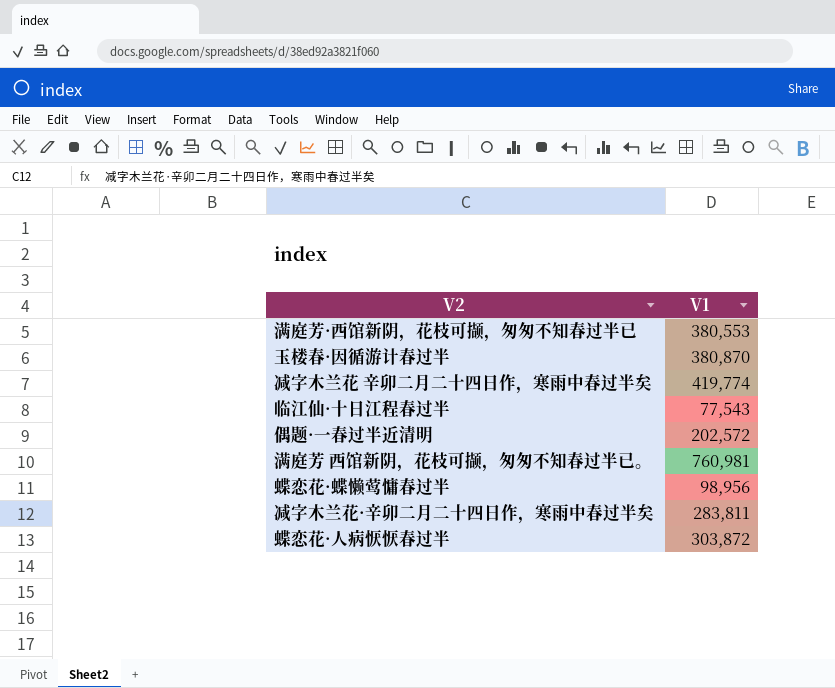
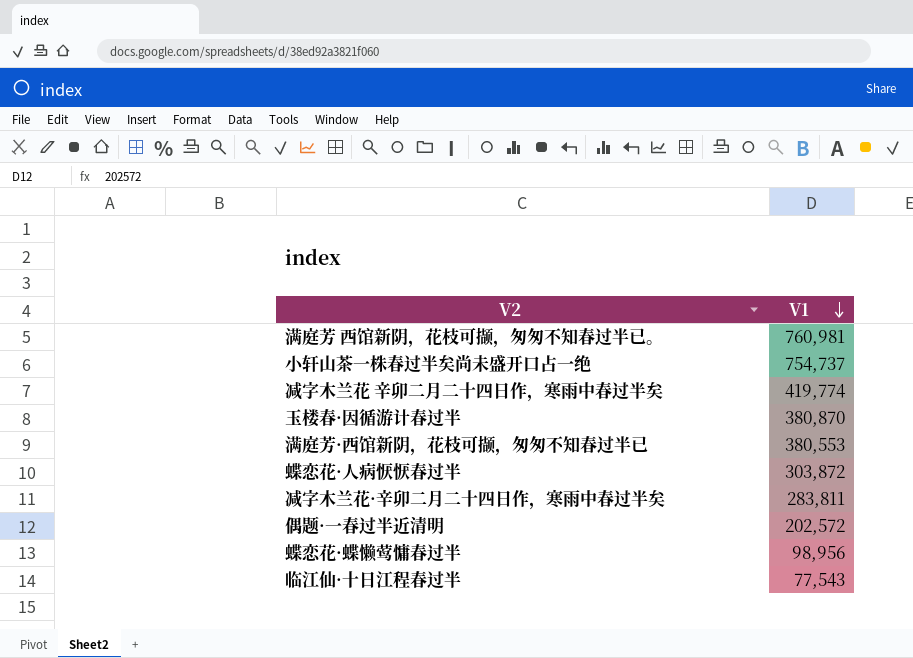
row order: none -> V1 descending
row 小轩山茶一株春过半矣尚未盛开口占一绝: none -> 754,737

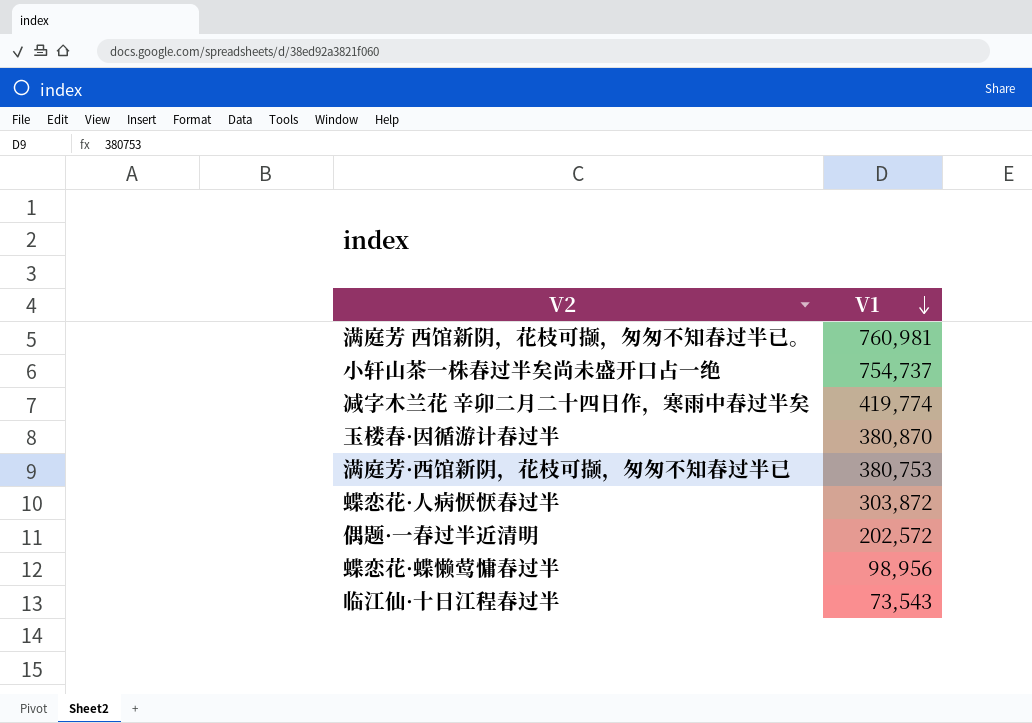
row 减字木兰花·辛卯二月二十四日作，寒雨中春过半矣: 283,811 -> none
满庭芳·西馆新阴，花枝可撷，匆匆不知春过半已 | V1: 380,553 -> 380,753
临江仙·十日江程春过半 | V1: 77,543 -> 73,543

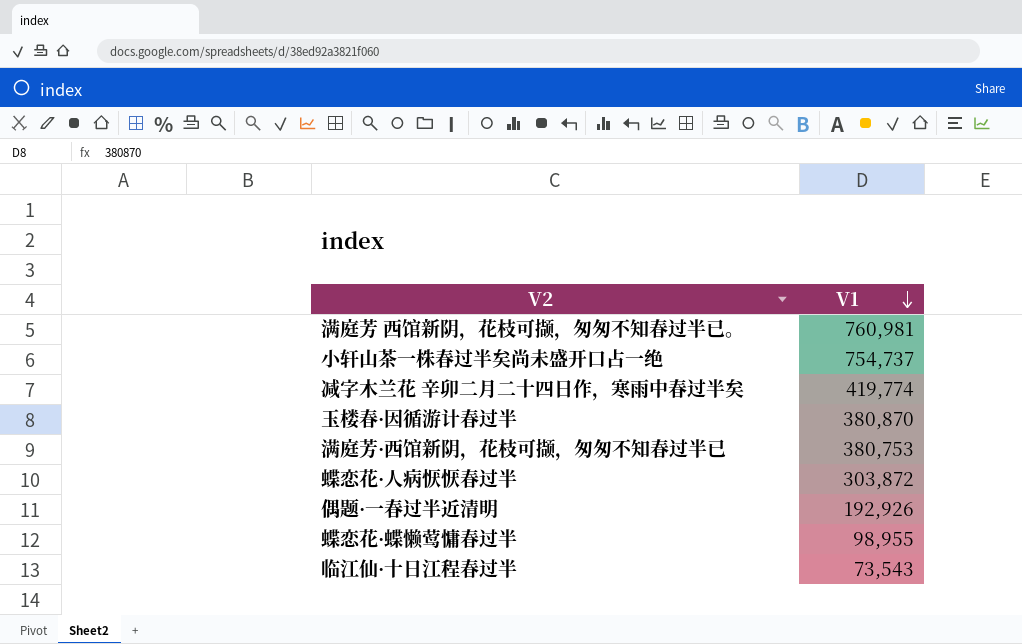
偶题·一春过半近清明 | V1: 202,572 -> 192,926
蝶恋花·蝶懒莺慵春过半 | V1: 98,956 -> 98,955

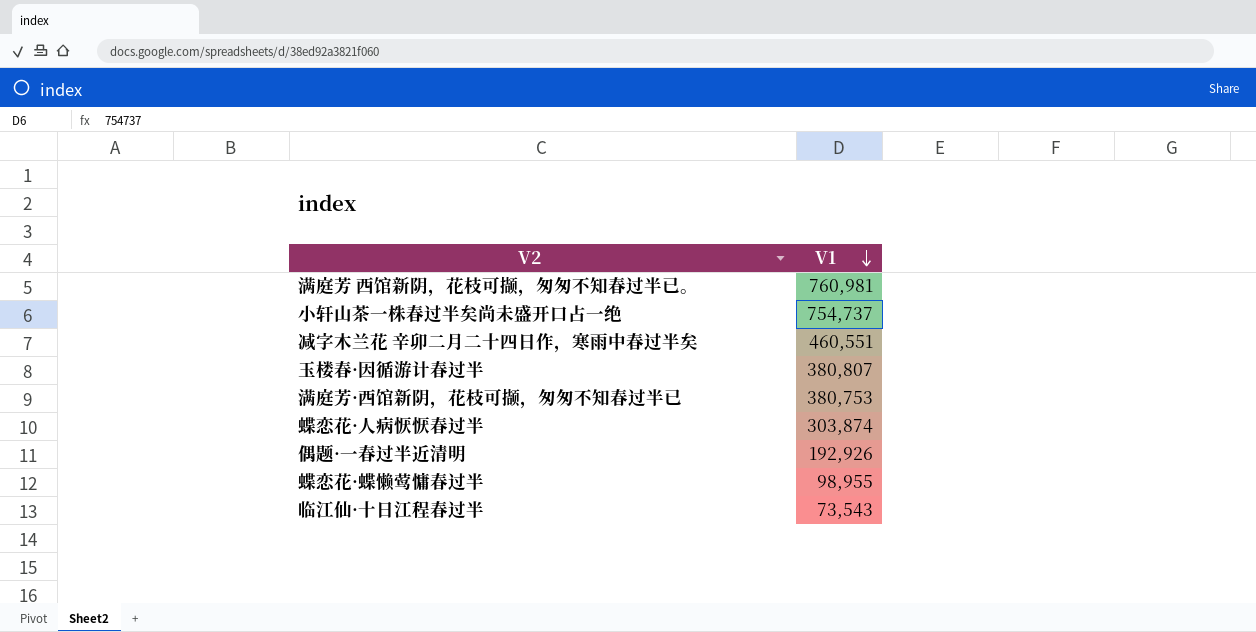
减字木兰花 辛卯二月二十四日作，寒雨中春过半矣 | V1: 419,774 -> 460,551
玉楼春·因循游计春过半 | V1: 380,870 -> 380,807
蝶恋花·人病恹恹春过半 | V1: 303,872 -> 303,874

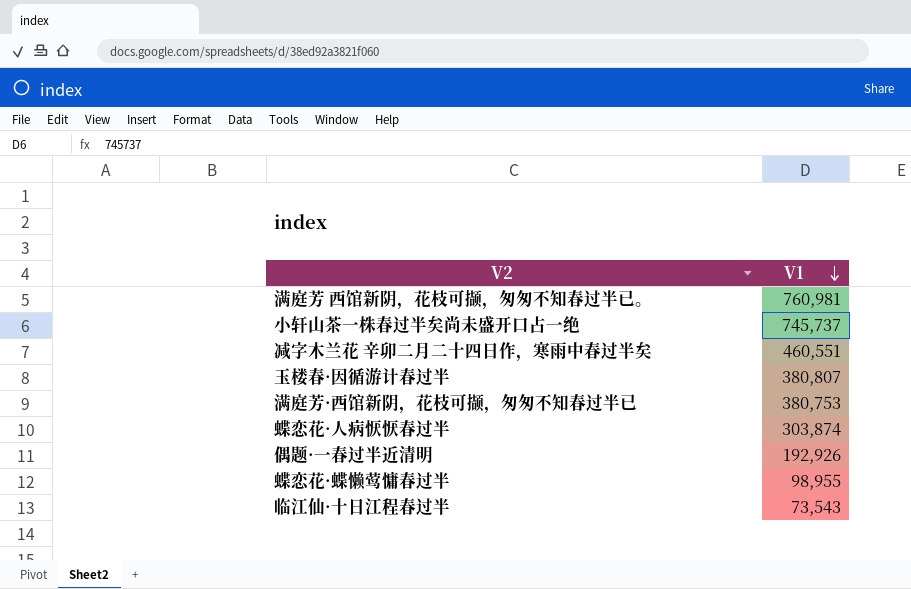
小轩山茶一株春过半矣尚未盛开口占一绝 | V1: 754,737 -> 745,737

